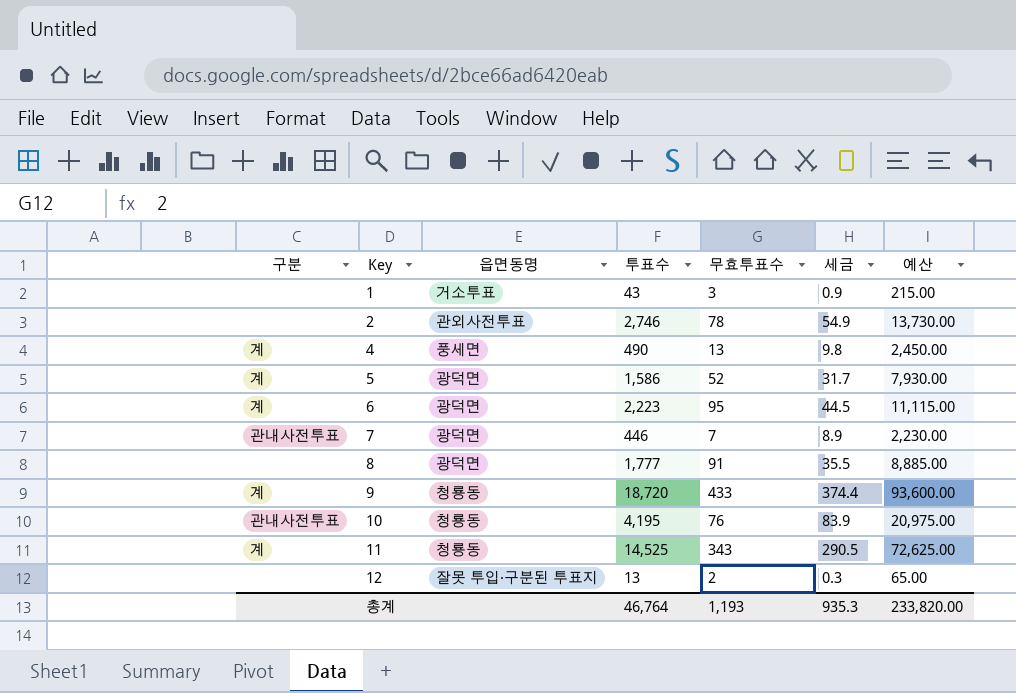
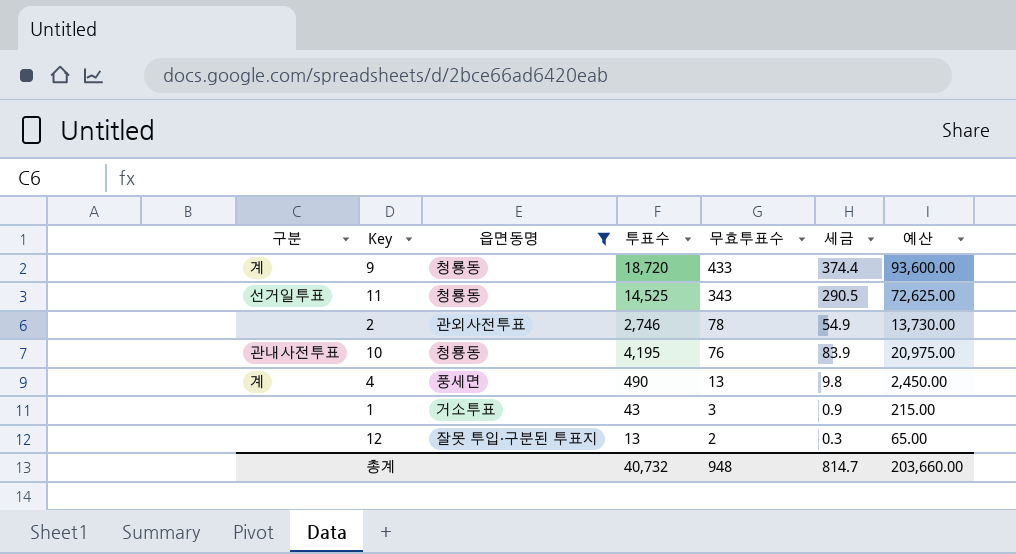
filter: none -> 읍면동명 != 광덕면
row order: Key ascending -> 무효투표수 descending
11 | 구분: 계 -> 선거일투표
총계 | 투표수: 46,764 -> 40,732
총계 | 무효투표수: 1,193 -> 948
총계 | 세금: 935.3 -> 814.7
총계 | 예산: 233,820.00 -> 203,660.00

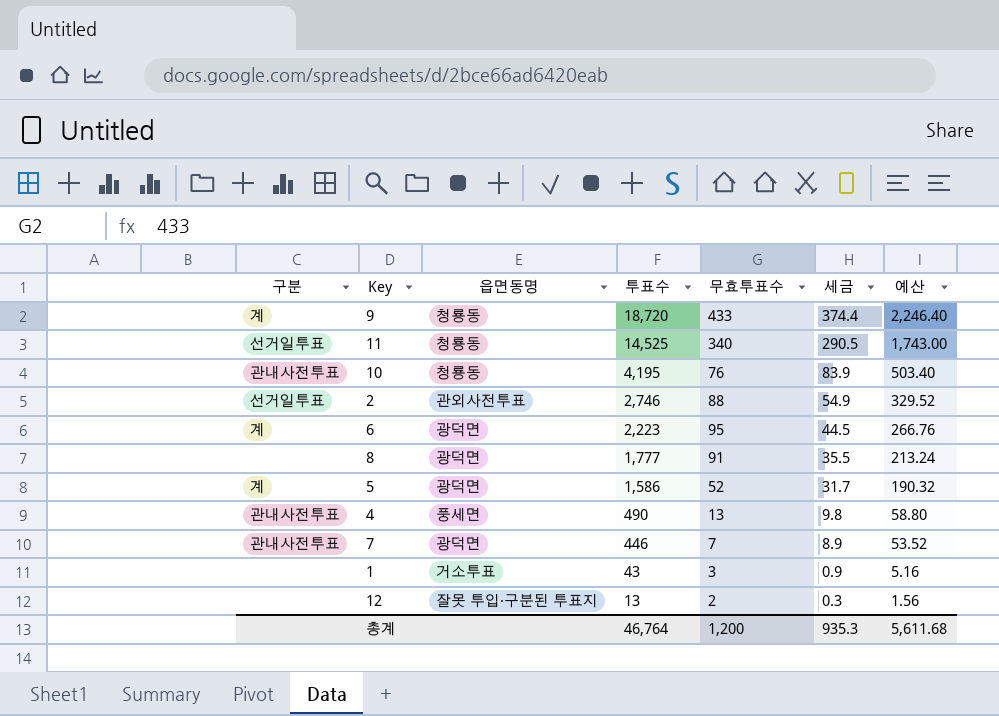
filter: 읍면동명 != 광덕면 -> none
row order: 무효투표수 descending -> 투표수 descending
column 예산 | formula: [투표수] * 5 -> [투표수] * 0.12
11 | 무효투표수: 343 -> 340
2 | 구분: none -> 선거일투표
2 | 무효투표수: 78 -> 88
4 | 구분: 계 -> 관내사전투표
총계 | 투표수: 40,732 -> 46,764
총계 | 무효투표수: 948 -> 1,200
총계 | 세금: 814.7 -> 935.3
총계 | 예산: 203,660.00 -> 5,611.68

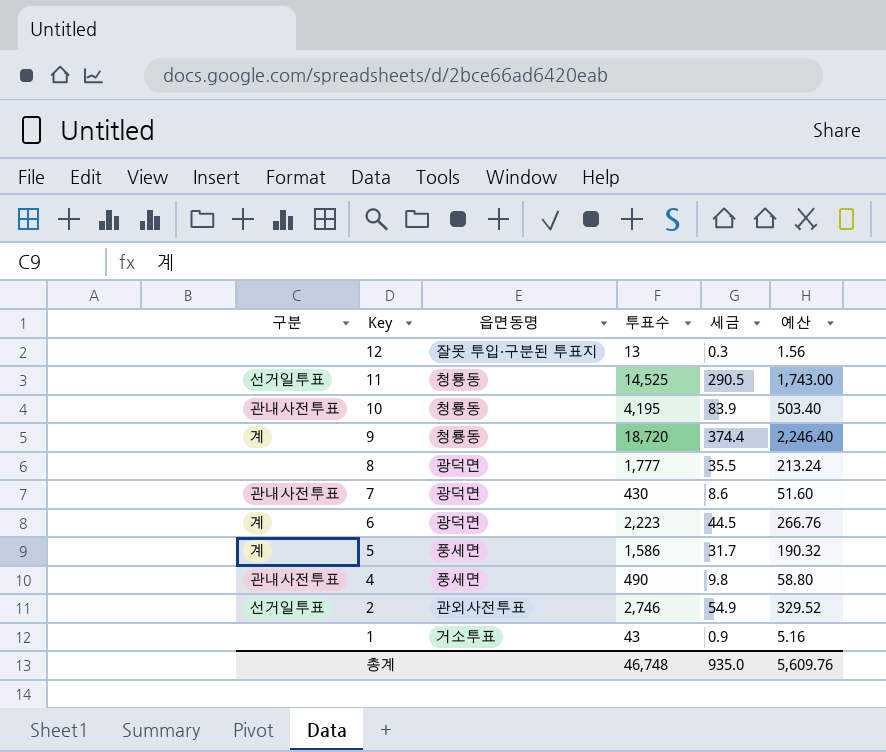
row order: 투표수 descending -> Key descending
column 무효투표수 | position: 5 -> none
7 | 투표수: 446 -> 430
7 | 세금: 8.9 -> 8.6
7 | 예산: 53.52 -> 51.60
5 | 읍면동명: 광덕면 -> 풍세면
총계 | 투표수: 46,764 -> 46,748
총계 | 세금: 935.3 -> 935.0
총계 | 예산: 5,611.68 -> 5,609.76

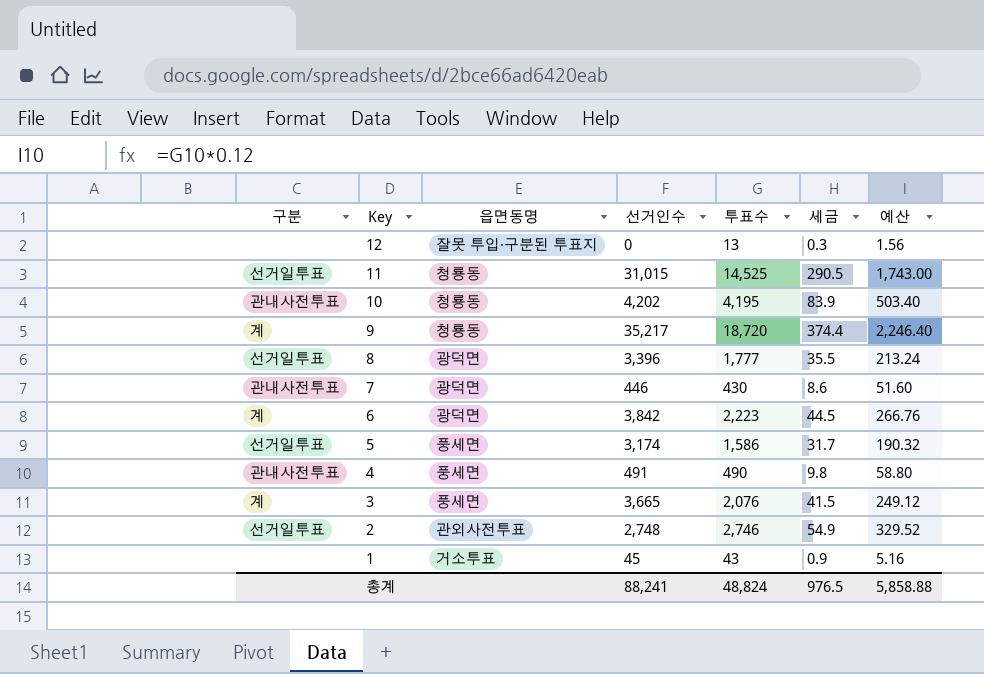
column 선거인수 | position: none -> 4
8 | 구분: none -> 선거일투표
5 | 구분: 계 -> 선거일투표
row 3: none -> 계 | 풍세면 | 3,665 | 2,076 | 41.5 | 249.12
총계 | 투표수: 46,748 -> 48,824
총계 | 세금: 935.0 -> 976.5
총계 | 예산: 5,609.76 -> 5,858.88

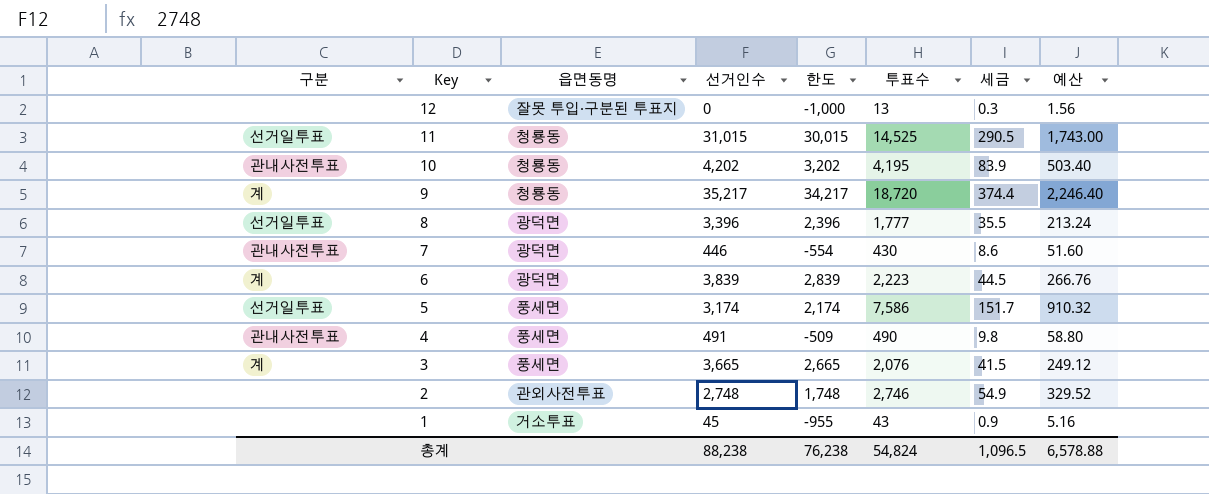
column 한도 | formula: none -> [선거인수] - 1000
6 | 선거인수: 3,842 -> 3,839
5 | 투표수: 1,586 -> 7,586
5 | 세금: 31.7 -> 151.7
5 | 예산: 190.32 -> 910.32
2 | 구분: 선거일투표 -> none
총계 | 선거인수: 88,241 -> 88,238
총계 | 투표수: 48,824 -> 54,824
총계 | 세금: 976.5 -> 1,096.5
총계 | 예산: 5,858.88 -> 6,578.88

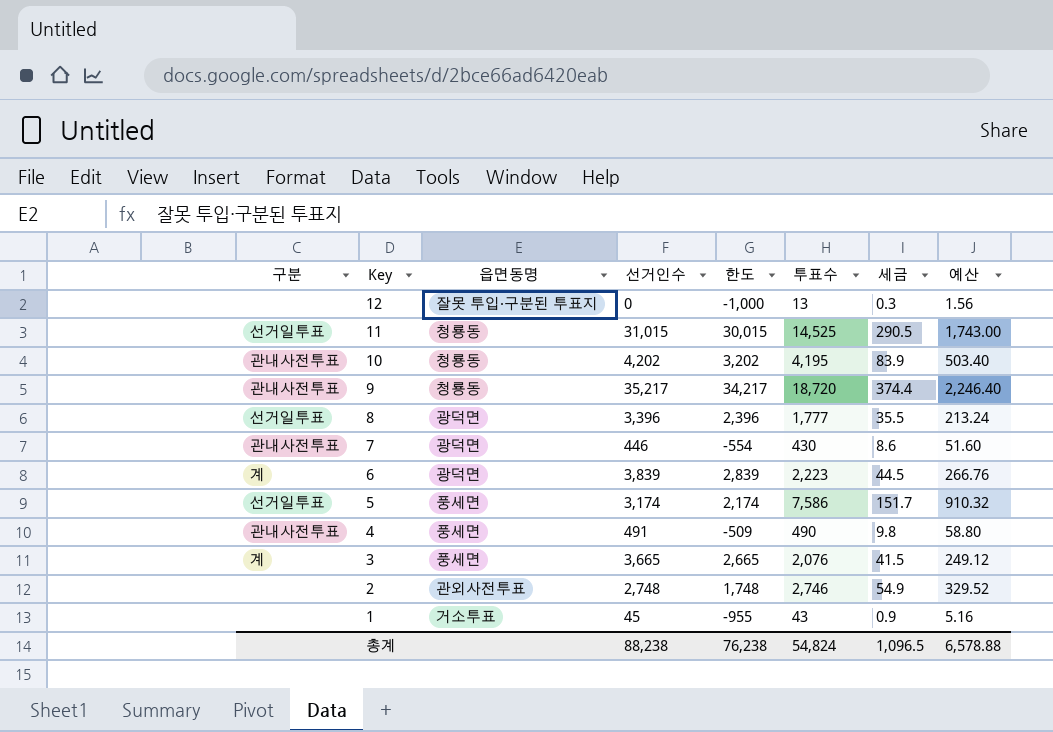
9 | 구분: 계 -> 관내사전투표

